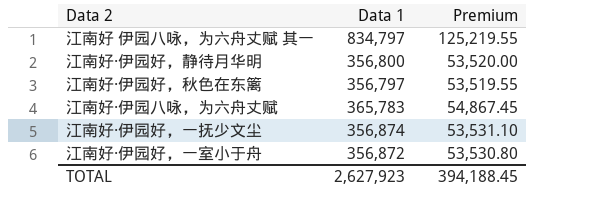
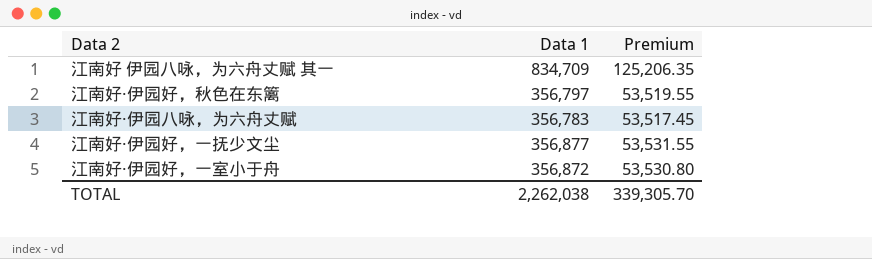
row 江南好·伊园好，静待月华明: 356,800 | 53,520.00 -> none
江南好 伊园八咏，为六舟丈赋 其一 | Data 1: 834,797 -> 834,709
江南好 伊园八咏，为六舟丈赋 其一 | Premium: 125,219.55 -> 125,206.35
江南好·伊园八咏，为六舟丈赋 | Data 1: 365,783 -> 356,783
江南好·伊园八咏，为六舟丈赋 | Premium: 54,867.45 -> 53,517.45
江南好·伊园好，一抚少文尘 | Data 1: 356,874 -> 356,877
江南好·伊园好，一抚少文尘 | Premium: 53,531.10 -> 53,531.55
TOTAL | Data 1: 2,627,923 -> 2,262,038
TOTAL | Premium: 394,188.45 -> 339,305.70

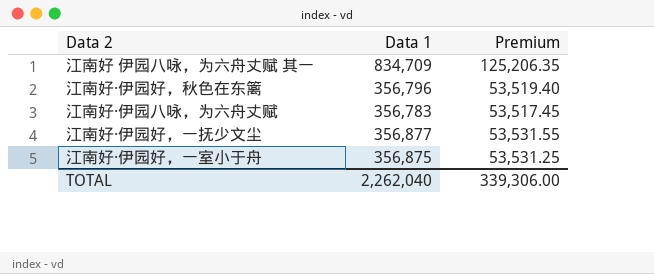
江南好·伊园好，秋色在东篱 | Data 1: 356,797 -> 356,796
江南好·伊园好，秋色在东篱 | Premium: 53,519.55 -> 53,519.40
江南好·伊园好，一室小于舟 | Data 1: 356,872 -> 356,875
江南好·伊园好，一室小于舟 | Premium: 53,530.80 -> 53,531.25
TOTAL | Data 1: 2,262,038 -> 2,262,040
TOTAL | Premium: 339,305.70 -> 339,306.00

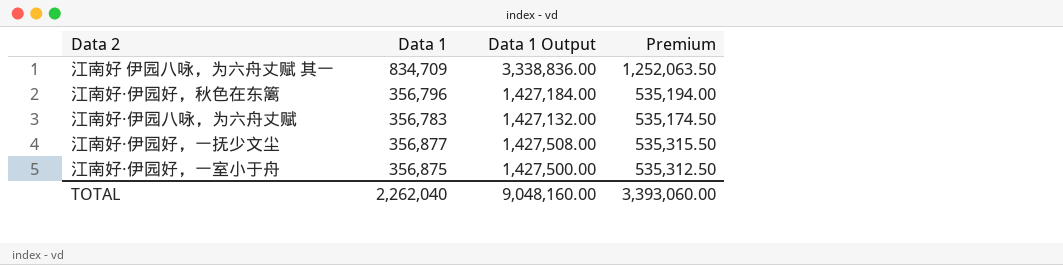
column Data 1 Output | formula: none -> [Data 1] * 4
column Premium | formula: [Data 1] * 0.15 -> [Data 1] * 1.5
TOTAL | Premium: 339,306.00 -> 3,393,060.00

